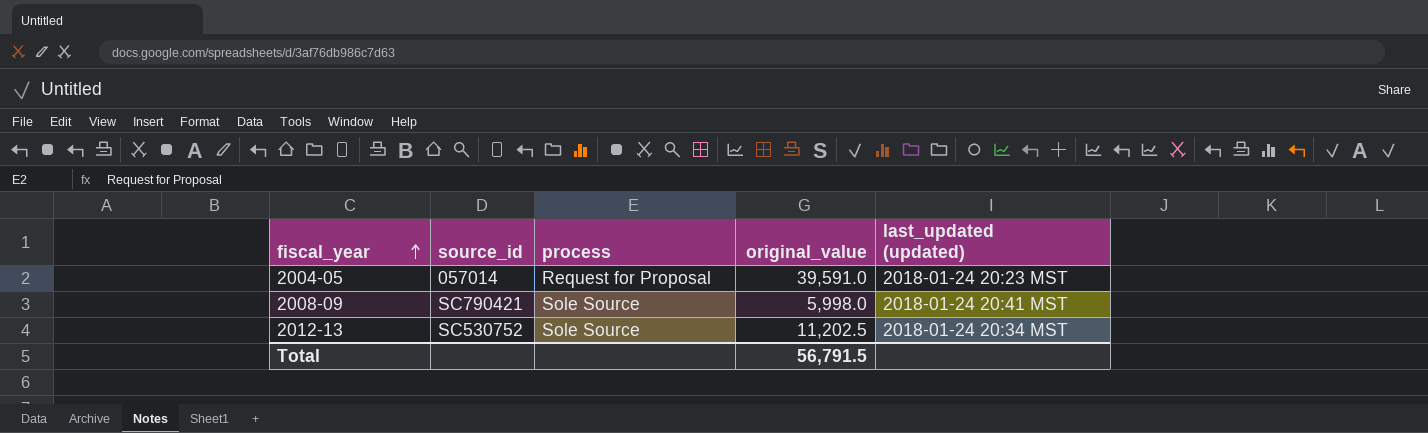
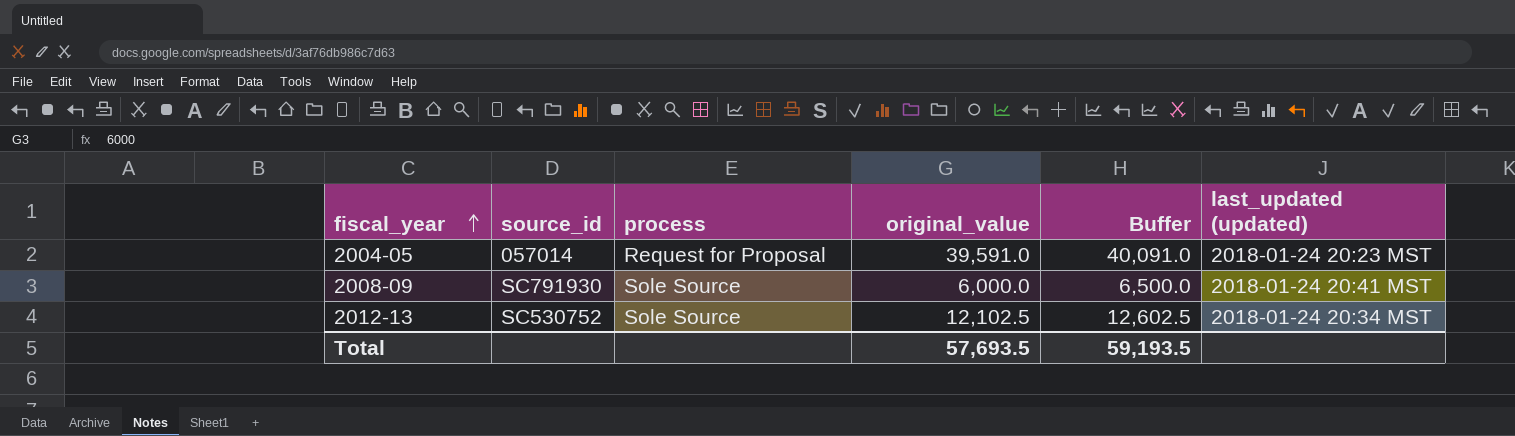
column Buffer | formula: none -> [original_value] + 500
2008-09 | source_id: SC790421 -> SC791930
2008-09 | original_value: 5,998.0 -> 6,000.0
2012-13 | original_value: 11,202.5 -> 12,102.5
Total | original_value: 56,791.5 -> 57,693.5

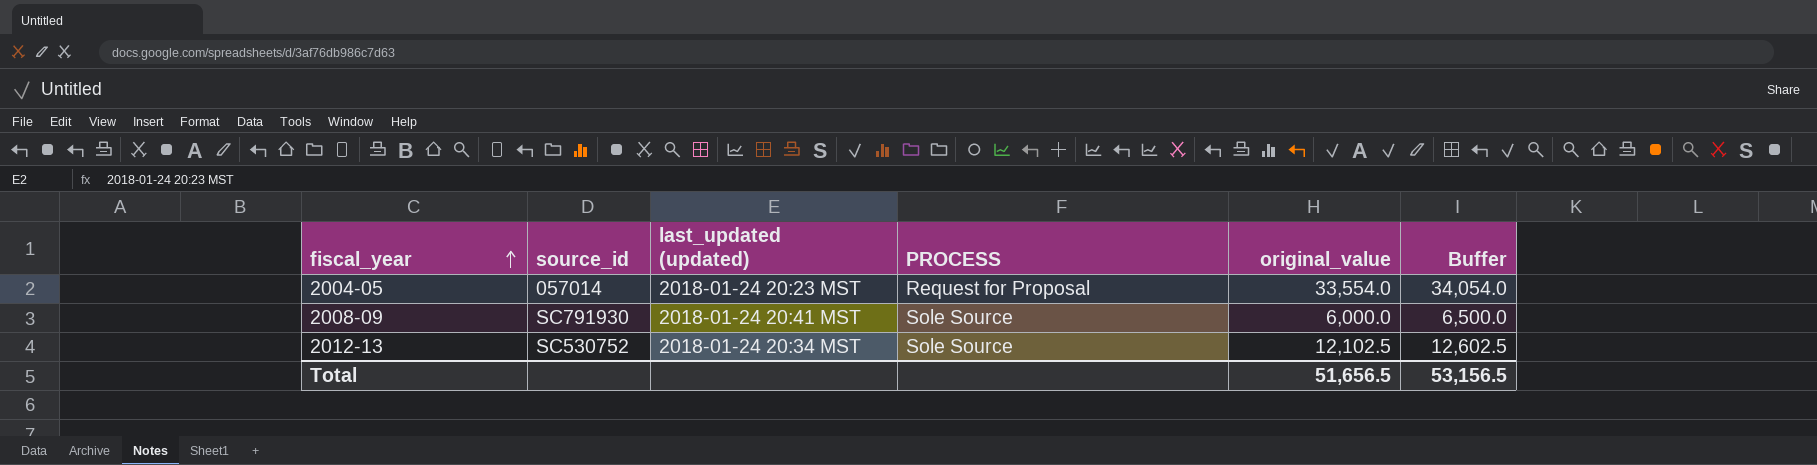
column last_updated (updated) | position: 6 -> 3
column name: process -> PROCESS
2004-05 | original_value: 39,591.0 -> 33,554.0
2004-05 | Buffer: 40,091.0 -> 34,054.0
Total | original_value: 57,693.5 -> 51,656.5
Total | Buffer: 59,193.5 -> 53,156.5

